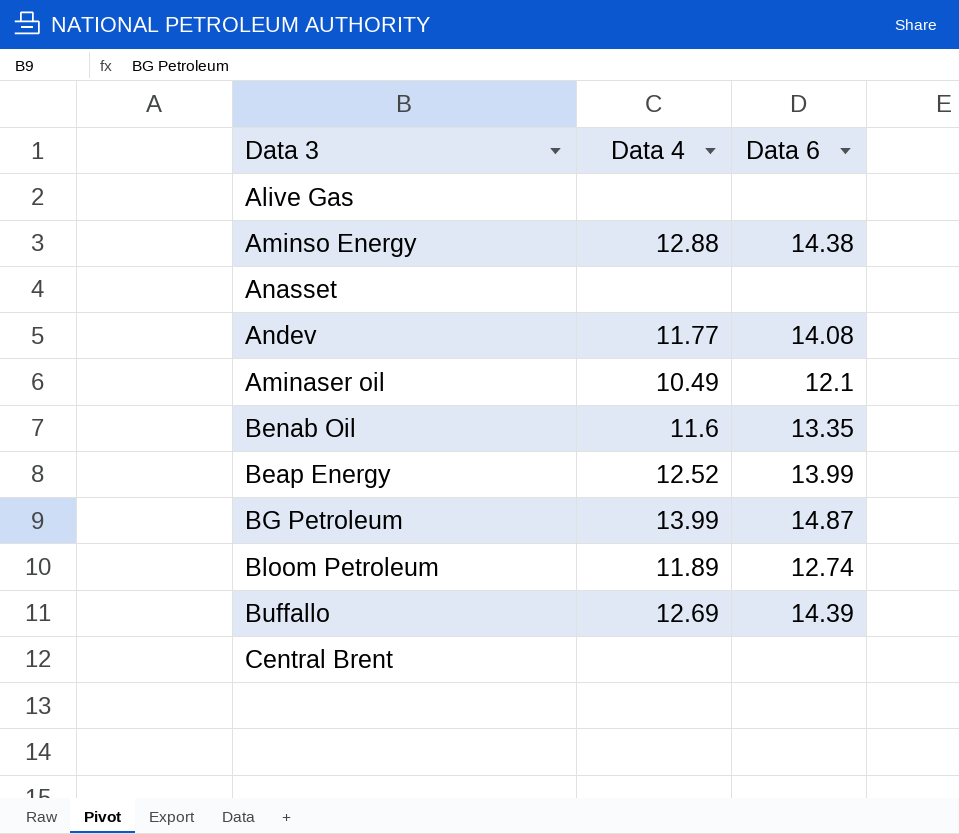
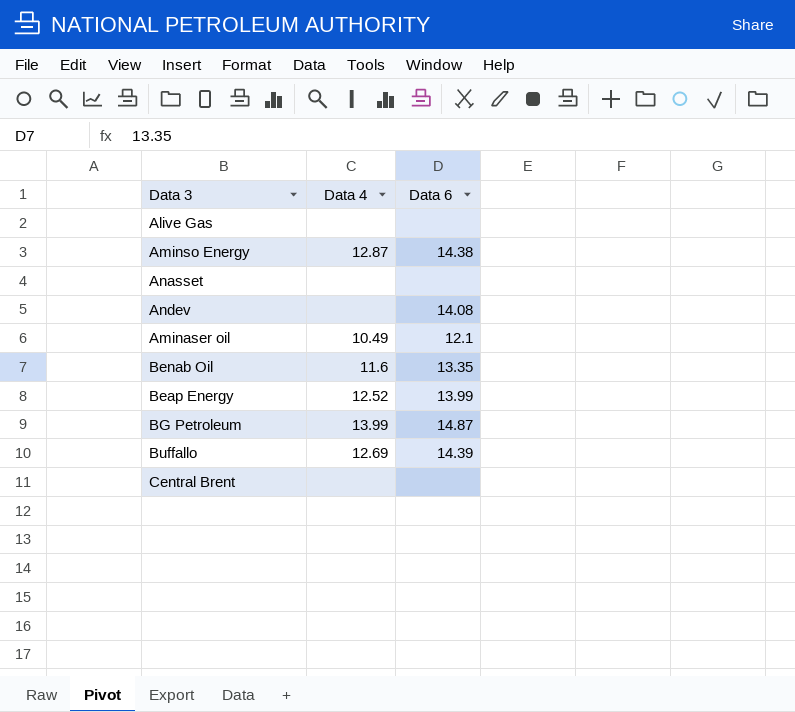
row Bloom Petroleum: 11.89 | 12.74 -> none
Aminso Energy | Data 4: 12.88 -> 12.87
Andev | Data 4: 11.77 -> none

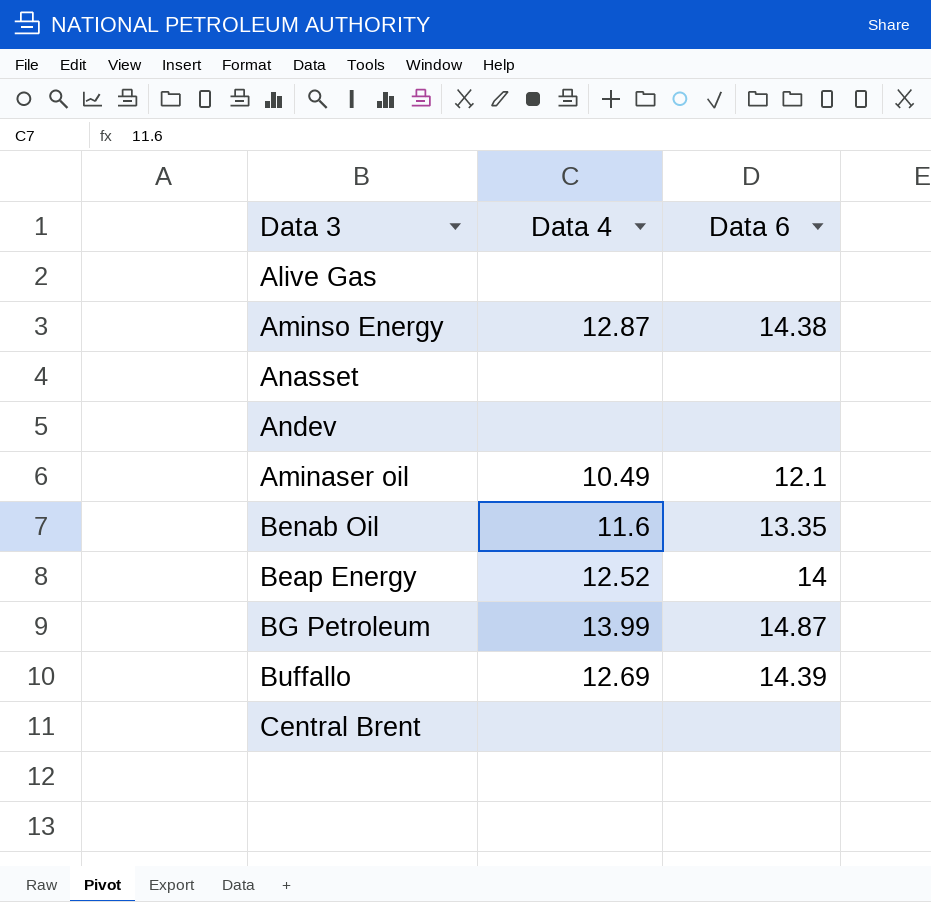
Andev | Data 6: 14.08 -> none
Beap Energy | Data 6: 13.99 -> 14

